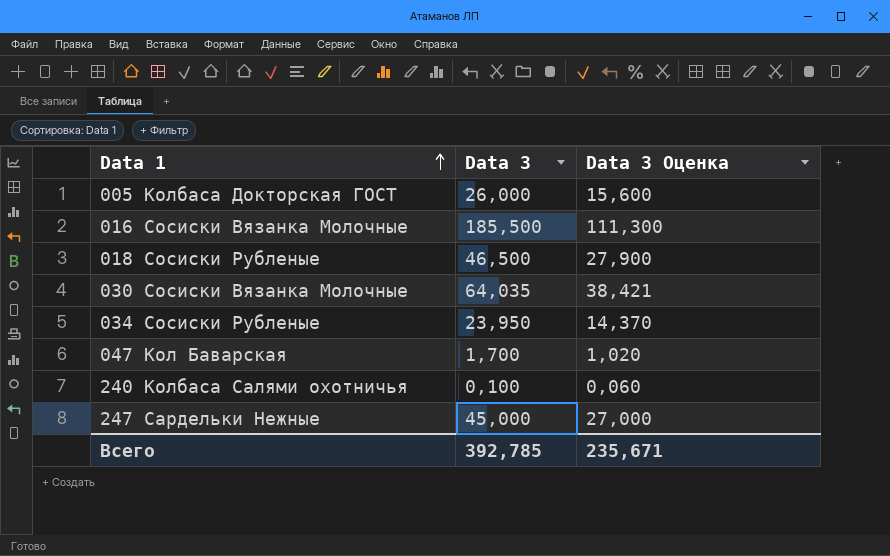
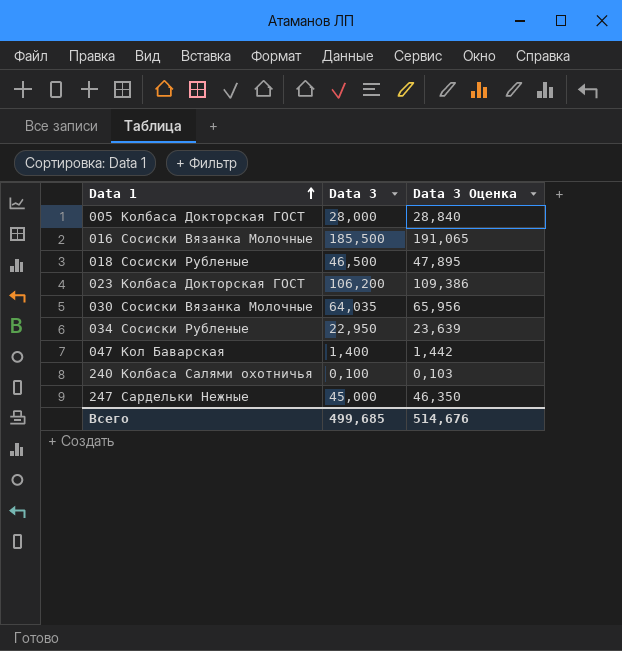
column Data 3 Оценка | formula: [Data 3] * 0,6 -> [Data 3] * 1,03
005 Колбаса Докторская ГОСТ | Data 3: 26,000 -> 28,000
row 023 Колбаса Докторская ГОСТ: none -> 106,200 | 109,386
034 Сосиски Рубленые | Data 3: 23,950 -> 22,950
047 Кол Баварская | Data 3: 1,700 -> 1,400
Всего | Data 3: 392,785 -> 499,685
Всего | Data 3 Оценка: 235,671 -> 514,676

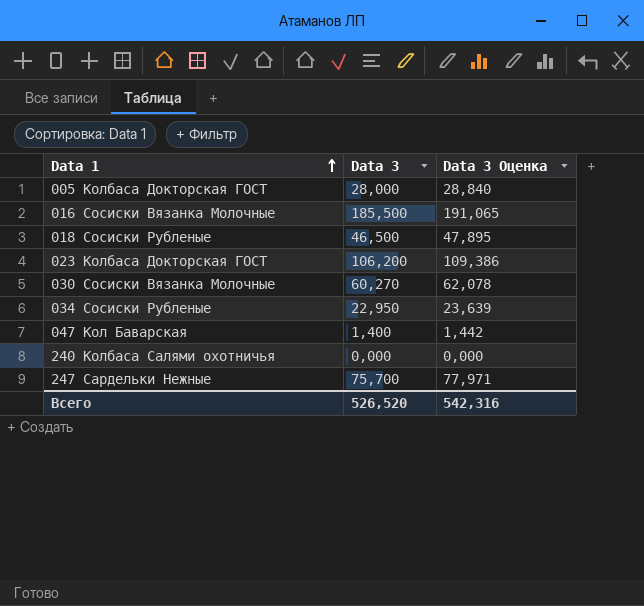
030 Сосиски Вязанка Молочные | Data 3: 64,035 -> 60,270
030 Сосиски Вязанка Молочные | Data 3 Оценка: 65,956 -> 62,078
240 Колбаса Салями охотничья | Data 3: 0,100 -> 0,000
240 Колбаса Салями охотничья | Data 3 Оценка: 0,103 -> 0,000
247 Сардельки Нежные | Data 3: 45,000 -> 75,700
247 Сардельки Нежные | Data 3 Оценка: 46,350 -> 77,971
Всего | Data 3: 499,685 -> 526,520
Всего | Data 3 Оценка: 514,676 -> 542,316

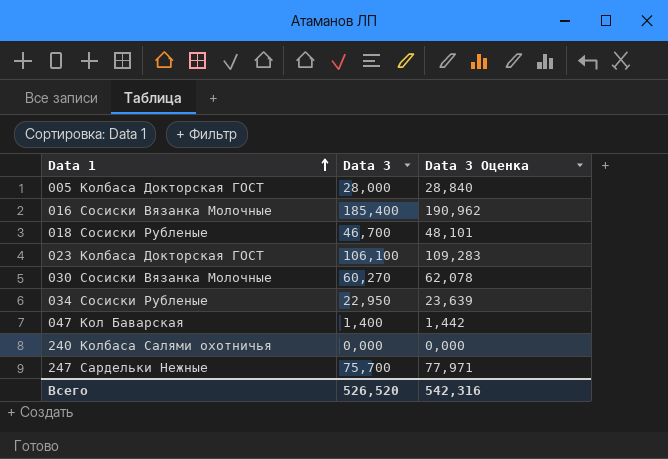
016 Сосиски Вязанка Молочные | Data 3: 185,500 -> 185,400
016 Сосиски Вязанка Молочные | Data 3 Оценка: 191,065 -> 190,962
018 Сосиски Рубленые | Data 3: 46,500 -> 46,700
018 Сосиски Рубленые | Data 3 Оценка: 47,895 -> 48,101
023 Колбаса Докторская ГОСТ | Data 3: 106,200 -> 106,100
023 Колбаса Докторская ГОСТ | Data 3 Оценка: 109,386 -> 109,283

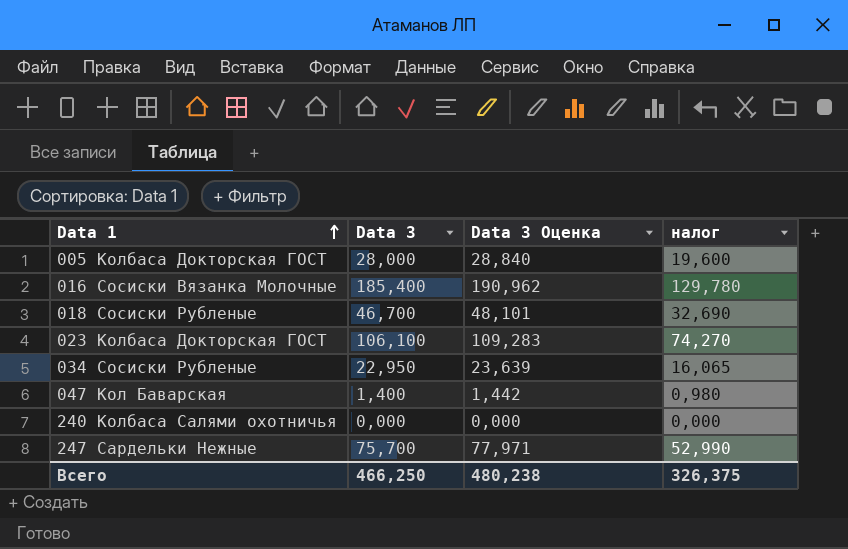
column налог | formula: none -> [Data 3] * 0,7
row 030 Сосиски Вязанка Молочные: 60,270 | 62,078 -> none
Всего | Data 3: 526,520 -> 466,250
Всего | Data 3 Оценка: 542,316 -> 480,238

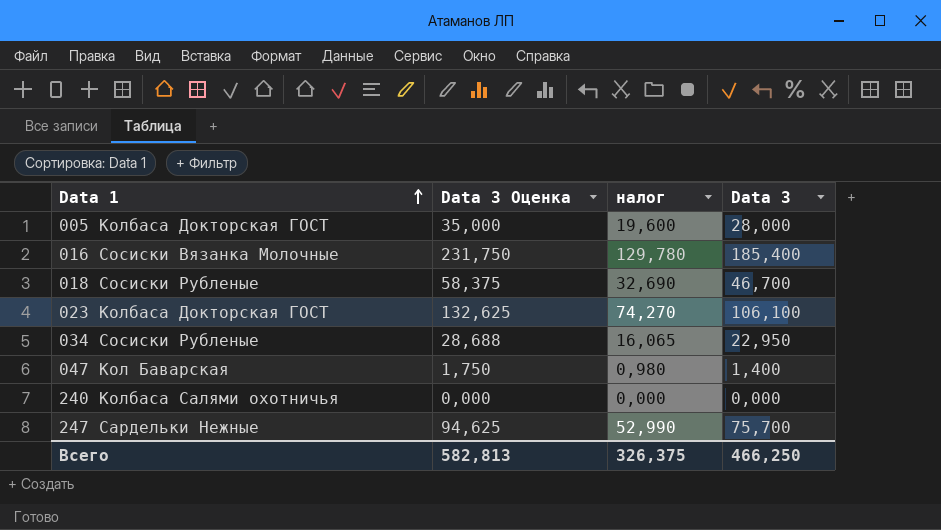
column Data 3 Оценка | formula: [Data 3] * 1,03 -> [Data 3] * 1,25
column Data 3 | position: 2 -> 4
Всего | Data 3 Оценка: 480,238 -> 582,813

